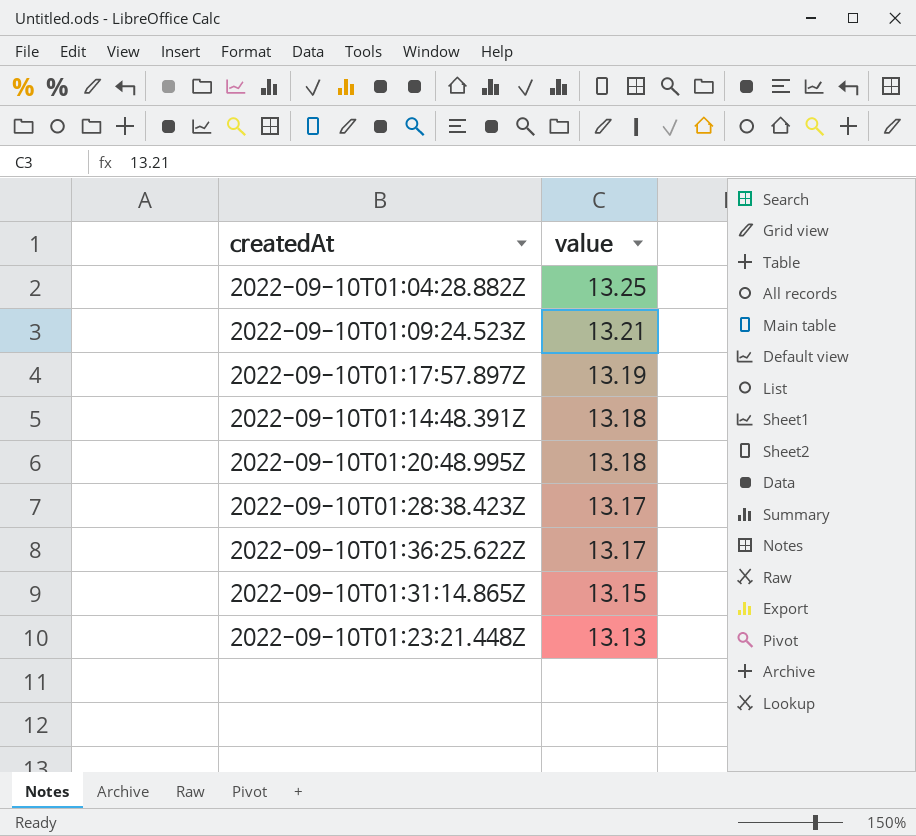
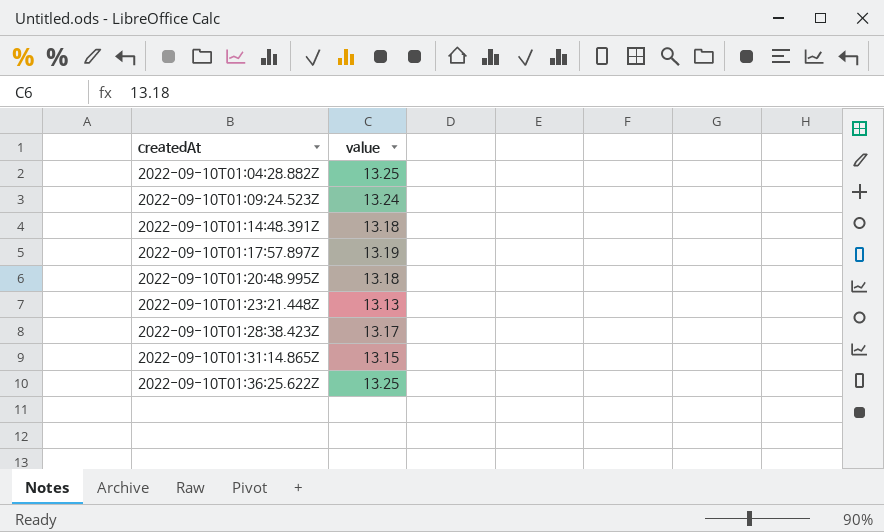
row order: value descending -> createdAt ascending
2022-09-10T01:09:24.523Z | value: 13.21 -> 13.24
2022-09-10T01:36:25.622Z | value: 13.17 -> 13.25

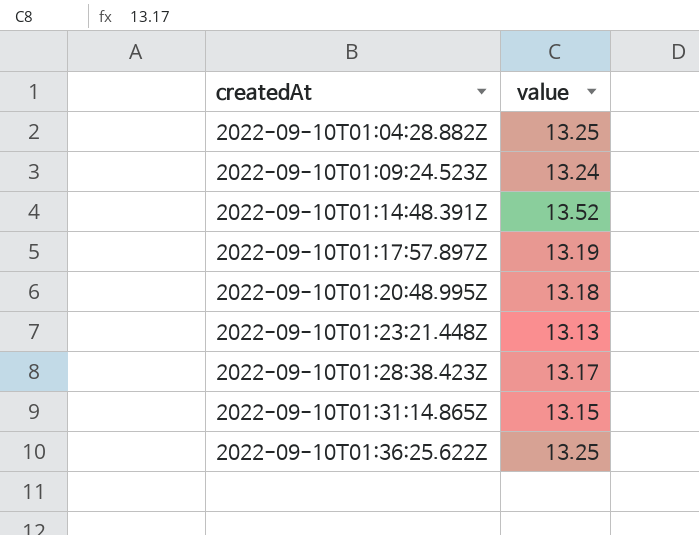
2022-09-10T01:14:48.391Z | value: 13.18 -> 13.52

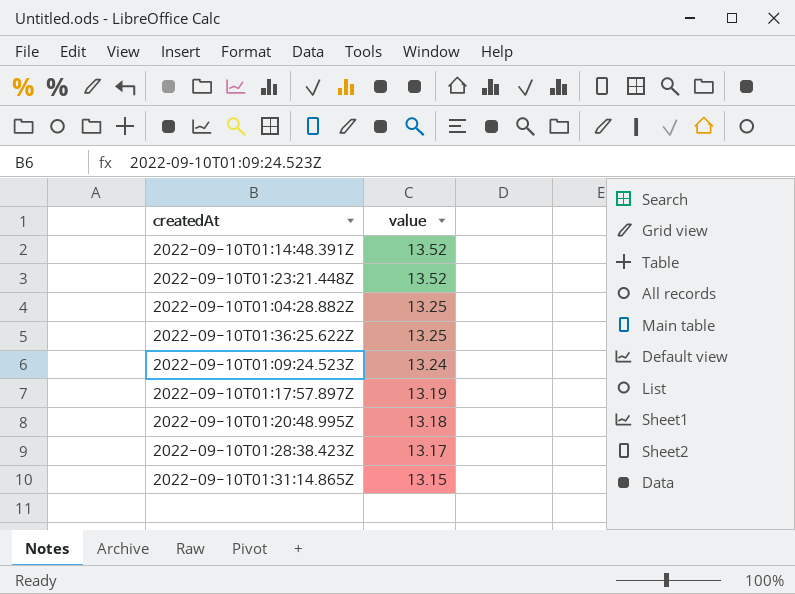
row order: createdAt ascending -> value descending
2022-09-10T01:23:21.448Z | value: 13.13 -> 13.52

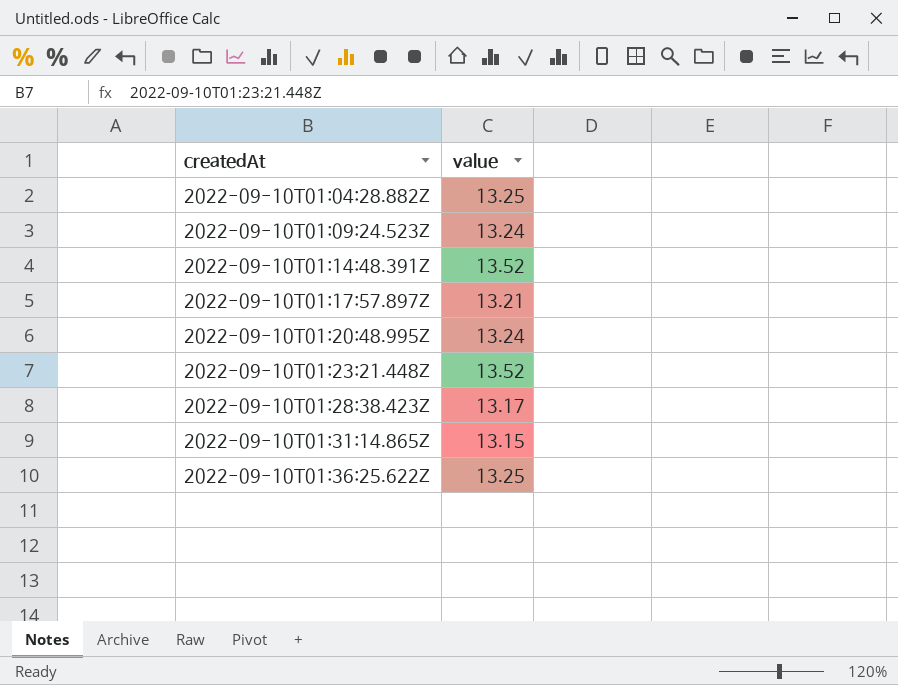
row order: value descending -> createdAt ascending
2022-09-10T01:17:57.897Z | value: 13.19 -> 13.21
2022-09-10T01:20:48.995Z | value: 13.18 -> 13.24

